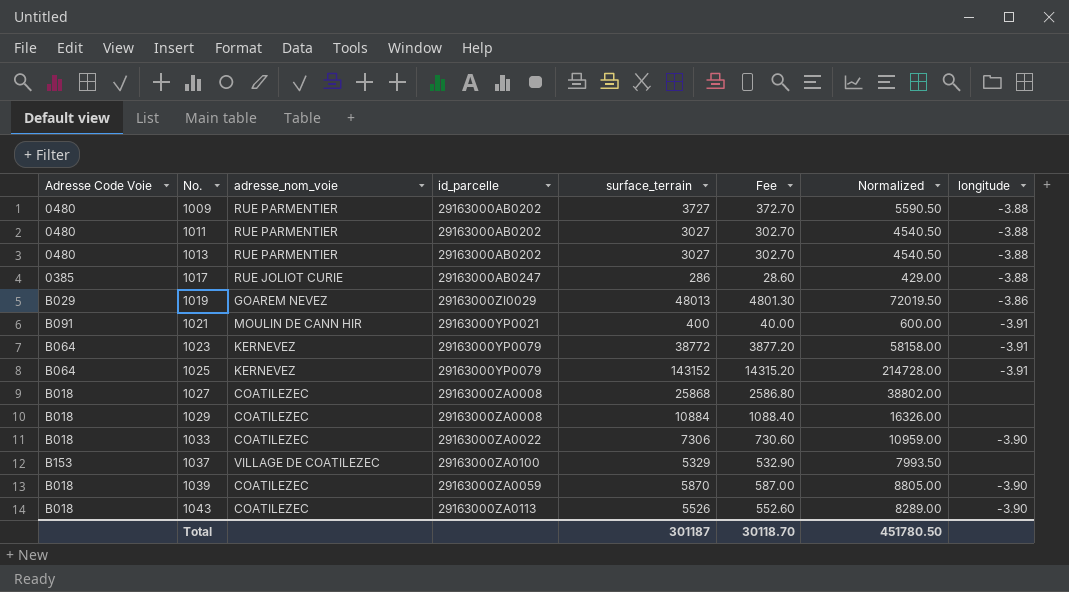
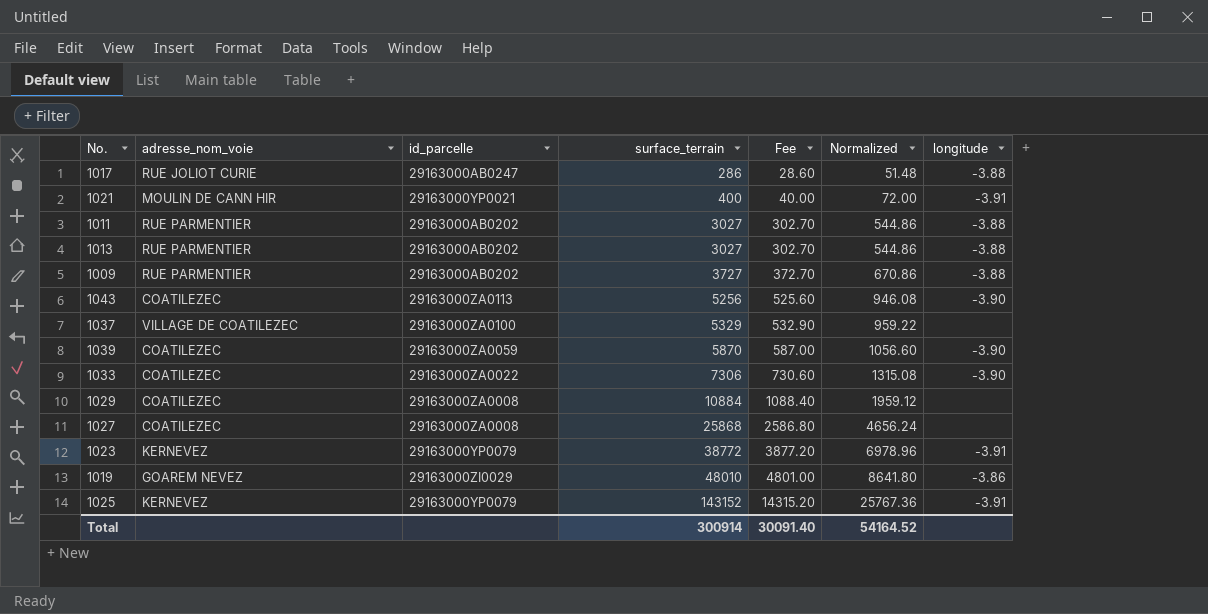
row order: No. ascending -> surface_terrain ascending
column Adresse Code Voie | position: 1 -> none
column Normalized | formula: [surface_terrain] * 1.5 -> [surface_terrain] * 0.18
1043 | surface_terrain: 5526 -> 5256
1043 | Fee: 552.60 -> 525.60
1019 | surface_terrain: 48013 -> 48010
1019 | Fee: 4801.30 -> 4801.00
Total | surface_terrain: 301187 -> 300914
Total | Fee: 30118.70 -> 30091.40
Total | Normalized: 451780.50 -> 54164.52

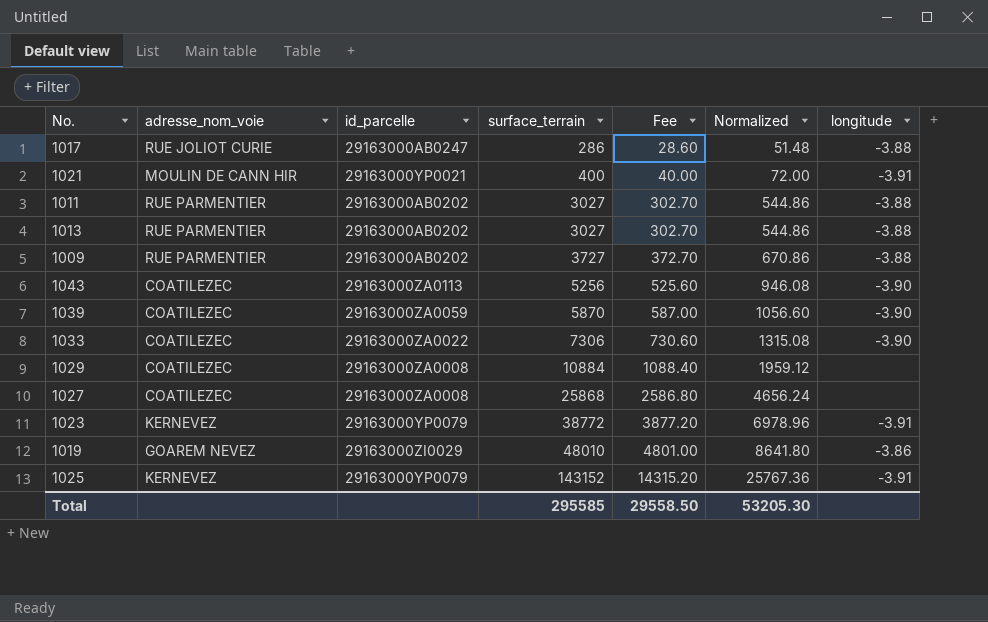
row 1037: VILLAGE DE COATILEZEC | 29163000ZA0100 | 5329 | 532.90 | 959.22 | none -> none
Total | surface_terrain: 300914 -> 295585
Total | Fee: 30091.40 -> 29558.50
Total | Normalized: 54164.52 -> 53205.30

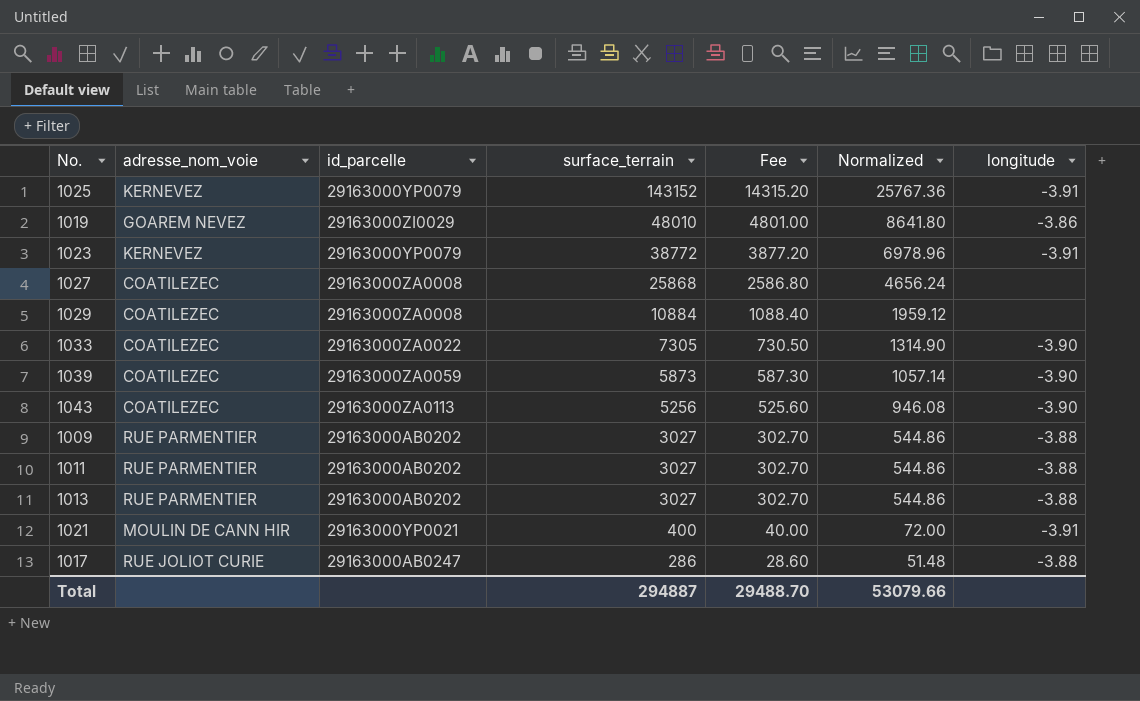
row order: surface_terrain ascending -> surface_terrain descending
1033 | surface_terrain: 7306 -> 7305
1033 | Fee: 730.60 -> 730.50
1033 | Normalized: 1315.08 -> 1314.90
1039 | surface_terrain: 5870 -> 5873
1039 | Fee: 587.00 -> 587.30
1039 | Normalized: 1056.60 -> 1057.14
1009 | surface_terrain: 3727 -> 3027
1009 | Fee: 372.70 -> 302.70
1009 | Normalized: 670.86 -> 544.86
Total | surface_terrain: 295585 -> 294887
Total | Fee: 29558.50 -> 29488.70
Total | Normalized: 53205.30 -> 53079.66

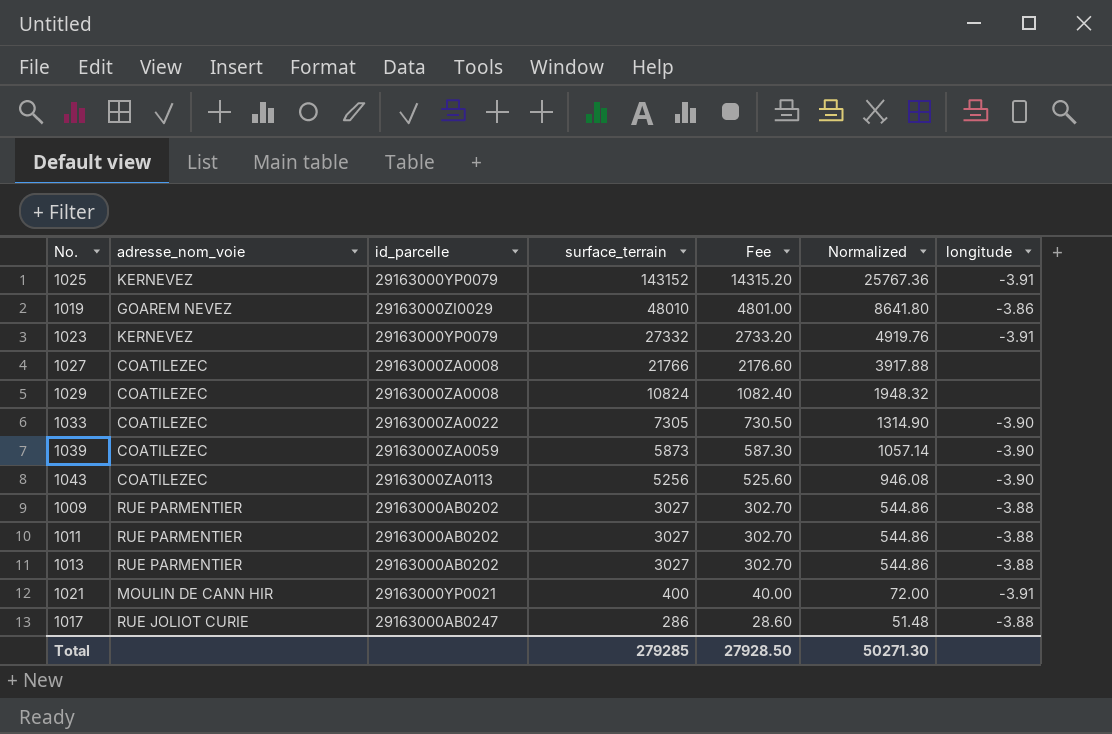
1023 | surface_terrain: 38772 -> 27332
1023 | Fee: 3877.20 -> 2733.20
1023 | Normalized: 6978.96 -> 4919.76
1027 | surface_terrain: 25868 -> 21766
1027 | Fee: 2586.80 -> 2176.60
1027 | Normalized: 4656.24 -> 3917.88
1029 | surface_terrain: 10884 -> 10824
1029 | Fee: 1088.40 -> 1082.40
1029 | Normalized: 1959.12 -> 1948.32
Total | surface_terrain: 294887 -> 279285
Total | Fee: 29488.70 -> 27928.50
Total | Normalized: 53079.66 -> 50271.30

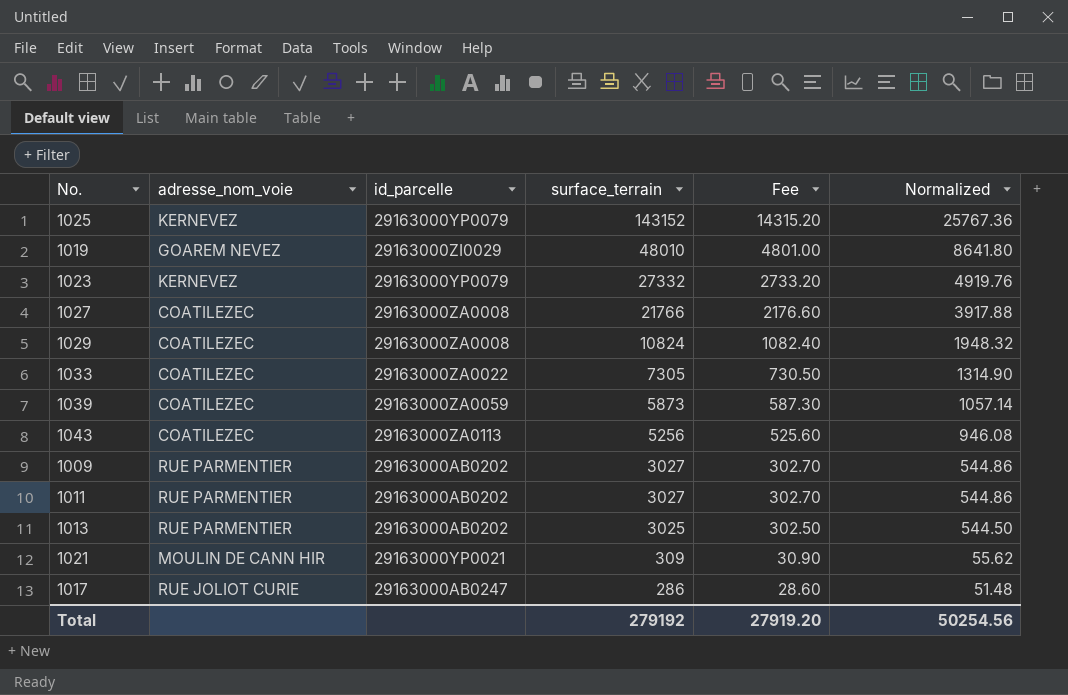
column longitude | position: 7 -> none
1013 | surface_terrain: 3027 -> 3025
1013 | Fee: 302.70 -> 302.50
1013 | Normalized: 544.86 -> 544.50
1021 | surface_terrain: 400 -> 309
1021 | Fee: 40.00 -> 30.90
1021 | Normalized: 72.00 -> 55.62
Total | surface_terrain: 279285 -> 279192
Total | Fee: 27928.50 -> 27919.20
Total | Normalized: 50271.30 -> 50254.56

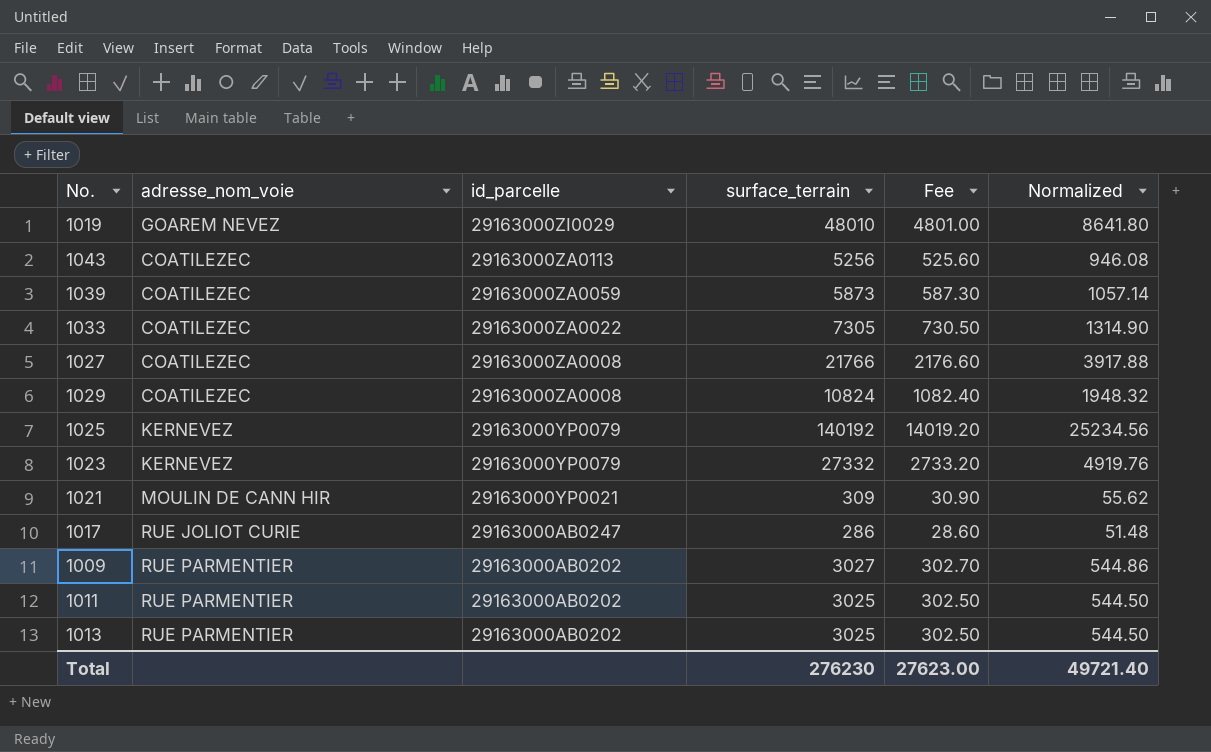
row order: surface_terrain descending -> id_parcelle descending
1025 | surface_terrain: 143152 -> 140192
1025 | Fee: 14315.20 -> 14019.20
1025 | Normalized: 25767.36 -> 25234.56
1011 | surface_terrain: 3027 -> 3025
1011 | Fee: 302.70 -> 302.50
1011 | Normalized: 544.86 -> 544.50
Total | surface_terrain: 279192 -> 276230
Total | Fee: 27919.20 -> 27623.00
Total | Normalized: 50254.56 -> 49721.40

